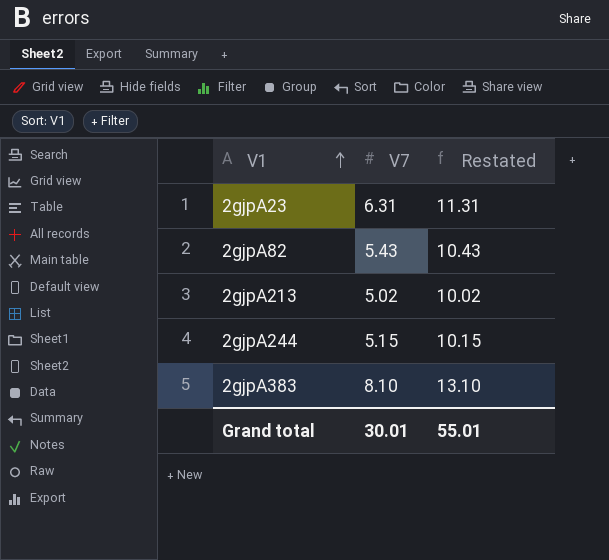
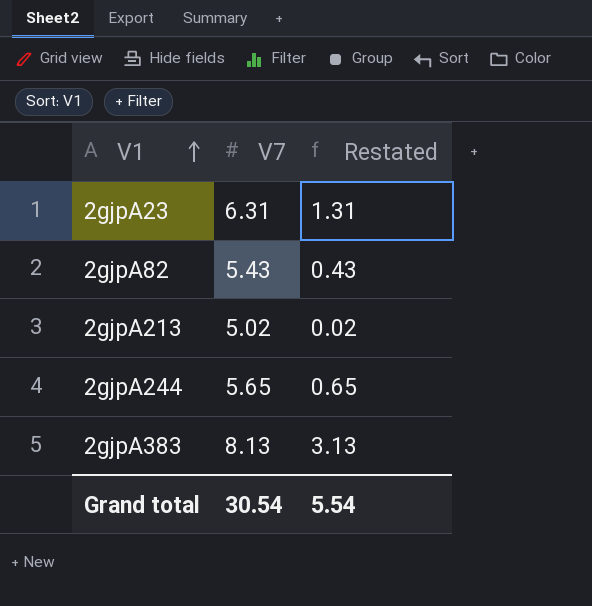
column Restated | formula: [V7] + 5 -> [V7] - 5
2gjpA244 | V7: 5.15 -> 5.65
2gjpA383 | V7: 8.10 -> 8.13
Grand total | V7: 30.01 -> 30.54
Grand total | Restated: 55.01 -> 5.54

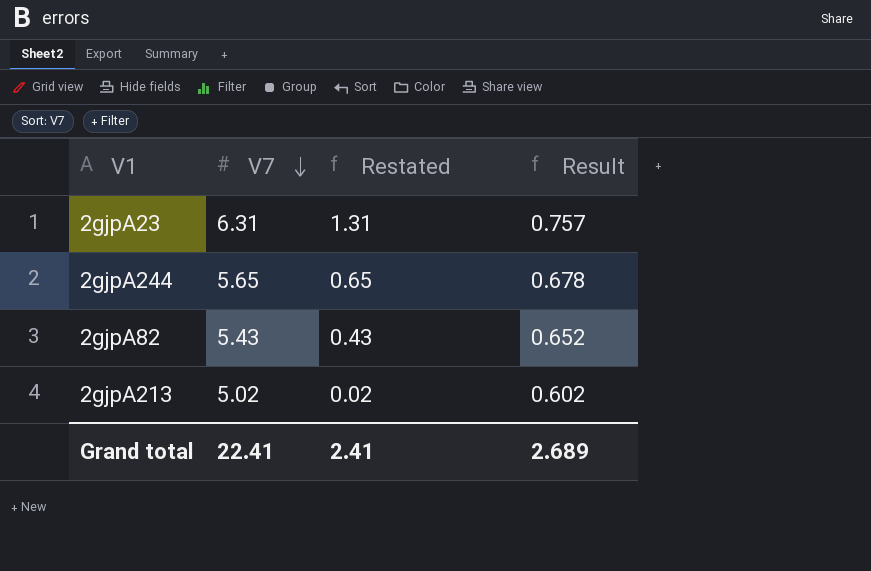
row order: V1 ascending -> V7 descending
column Result | formula: none -> [V7] * 0.12
row 2gjpA383: 8.13 | 3.13 -> none
Grand total | V7: 30.54 -> 22.41
Grand total | Restated: 5.54 -> 2.41

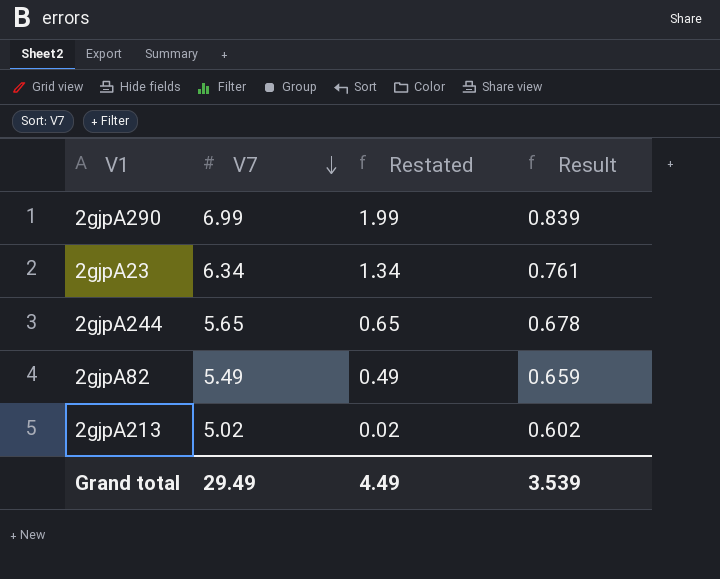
row 2gjpA290: none -> 6.99 | 1.99 | 0.839
2gjpA23 | V7: 6.31 -> 6.34
2gjpA23 | Restated: 1.31 -> 1.34
2gjpA23 | Result: 0.757 -> 0.761
2gjpA82 | V7: 5.43 -> 5.49
2gjpA82 | Restated: 0.43 -> 0.49
2gjpA82 | Result: 0.652 -> 0.659
Grand total | V7: 22.41 -> 29.49
Grand total | Restated: 2.41 -> 4.49
Grand total | Result: 2.689 -> 3.539

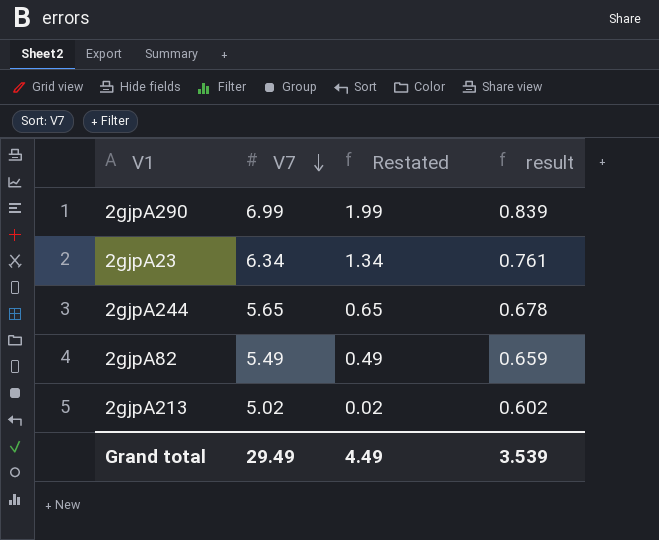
column name: Result -> result

